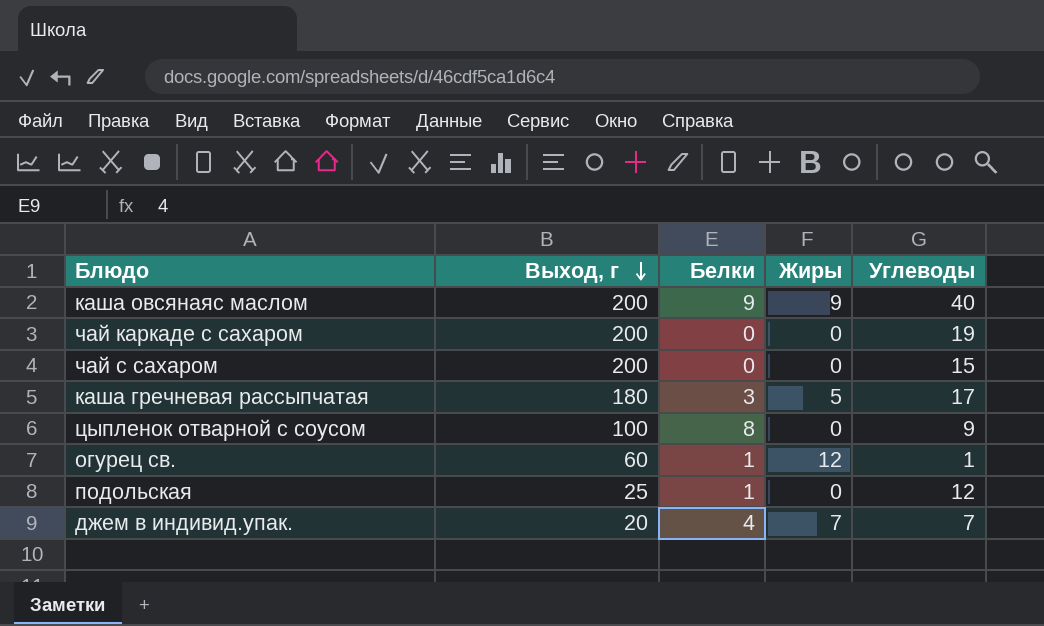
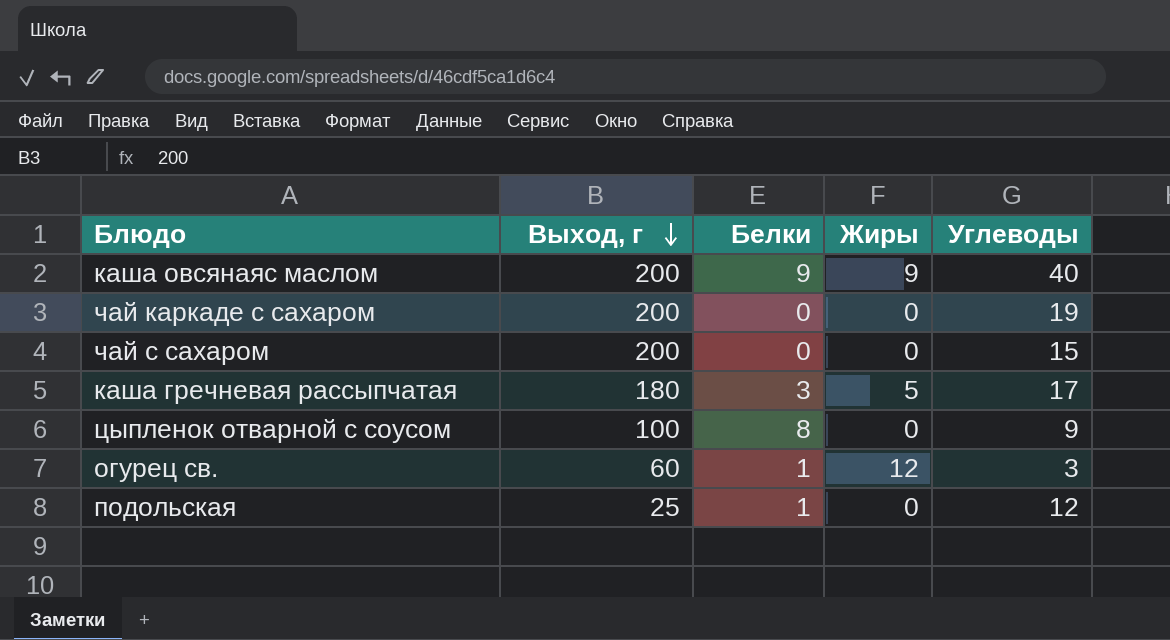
row джем в индивид.упак.: 20 | 4 | 7 | 7 -> none
огурец св. | Углеводы: 1 -> 3

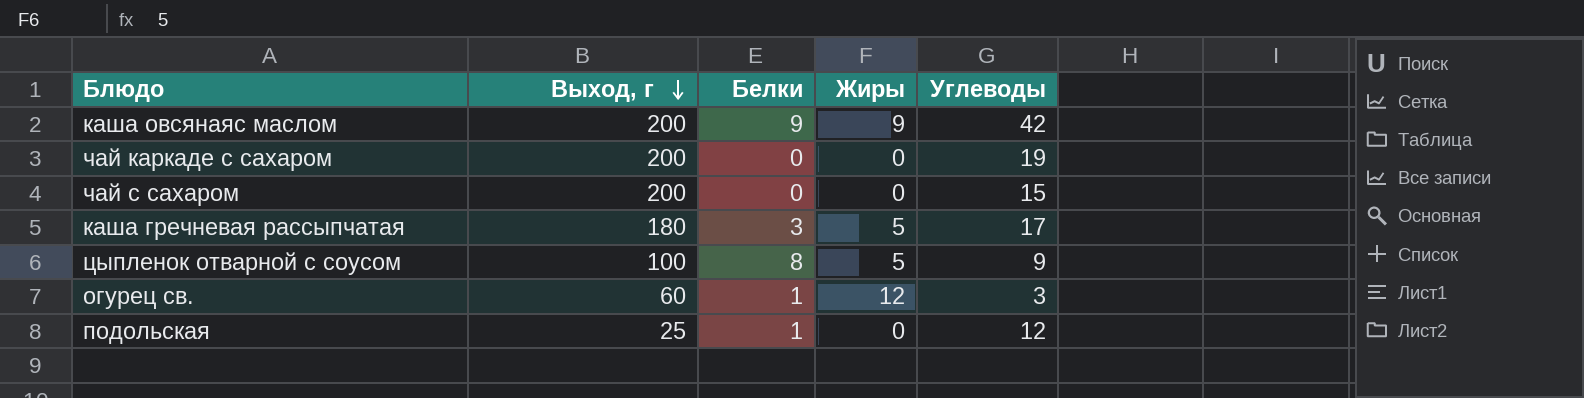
каша овсянаяс маслом | Углеводы: 40 -> 42
цыпленок отварной с соусом | Жиры: 0 -> 5

